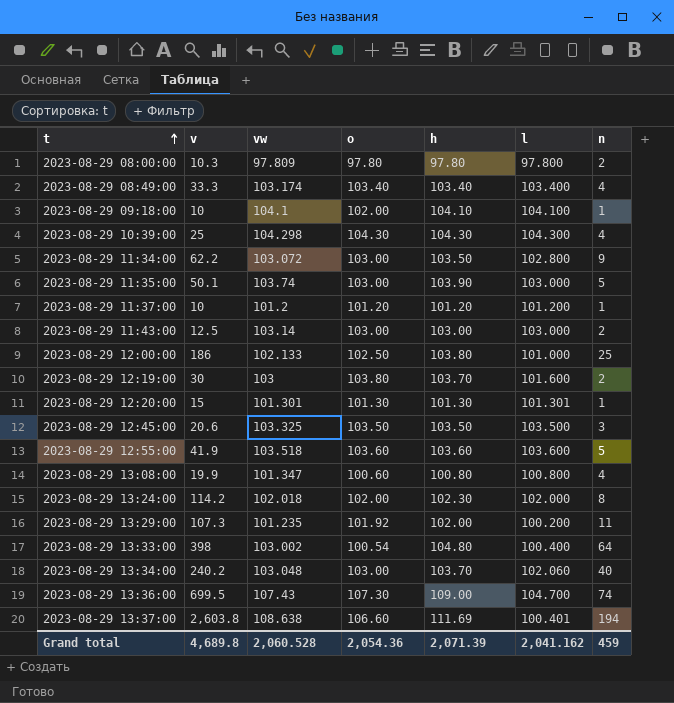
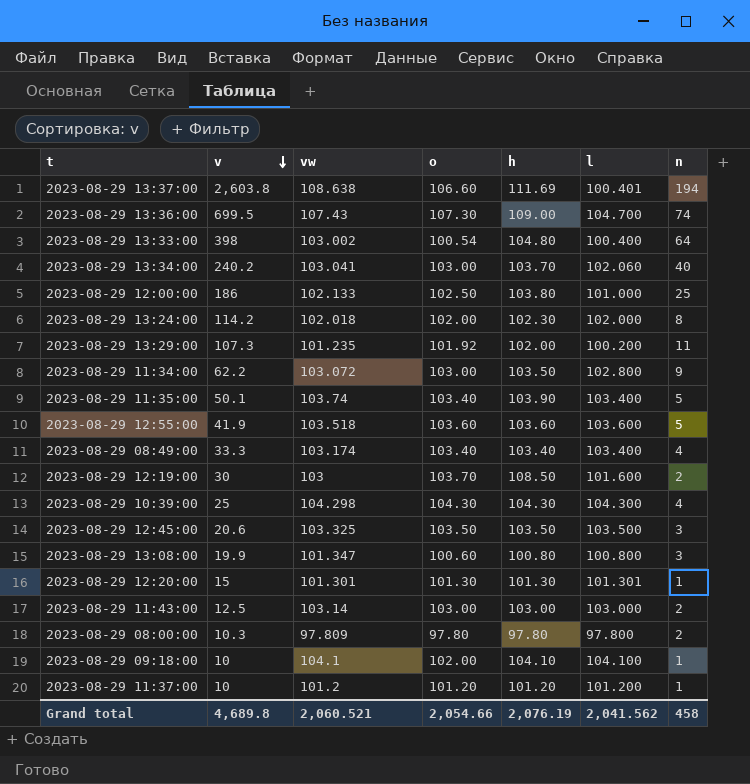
row order: t ascending -> v descending
2023-08-29 13:34:00 | vw: 103.048 -> 103.041
2023-08-29 11:35:00 | o: 103.00 -> 103.40
2023-08-29 11:35:00 | l: 103.000 -> 103.400
2023-08-29 12:19:00 | o: 103.80 -> 103.70
2023-08-29 12:19:00 | h: 103.70 -> 108.50
2023-08-29 13:08:00 | n: 4 -> 3
Grand total | vw: 2,060.528 -> 2,060.521
Grand total | o: 2,054.36 -> 2,054.66
Grand total | h: 2,071.39 -> 2,076.19
Grand total | l: 2,041.162 -> 2,041.562
Grand total | n: 459 -> 458

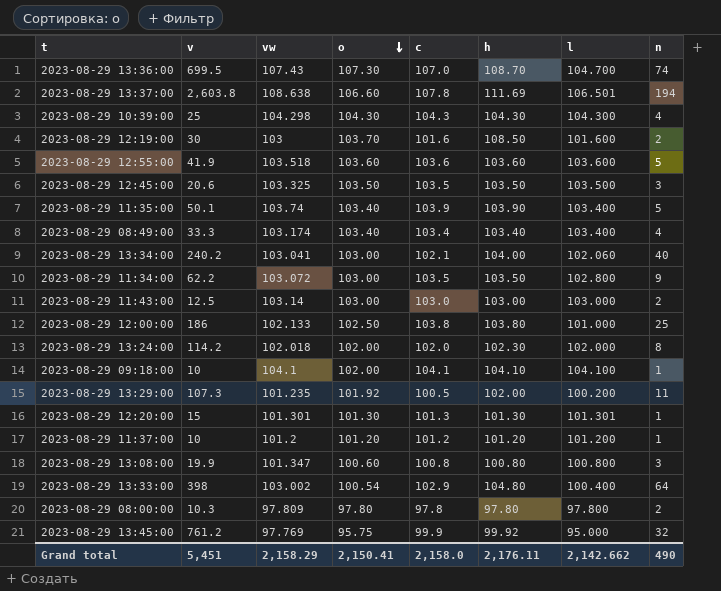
row order: v descending -> o descending
column c | position: none -> 5
2023-08-29 13:36:00 | h: 109.00 -> 108.70
2023-08-29 13:37:00 | l: 100.401 -> 106.501
2023-08-29 13:34:00 | h: 103.70 -> 104.00
row 2023-08-29 13:45:00: none -> 761.2 | 97.769 | 95.75 | 99.9 | 99.92 | 95.000 | 32
Grand total | v: 4,689.8 -> 5,451
Grand total | vw: 2,060.521 -> 2,158.29
Grand total | o: 2,054.66 -> 2,150.41
Grand total | h: 2,076.19 -> 2,176.11
Grand total | l: 2,041.562 -> 2,142.662
Grand total | n: 458 -> 490

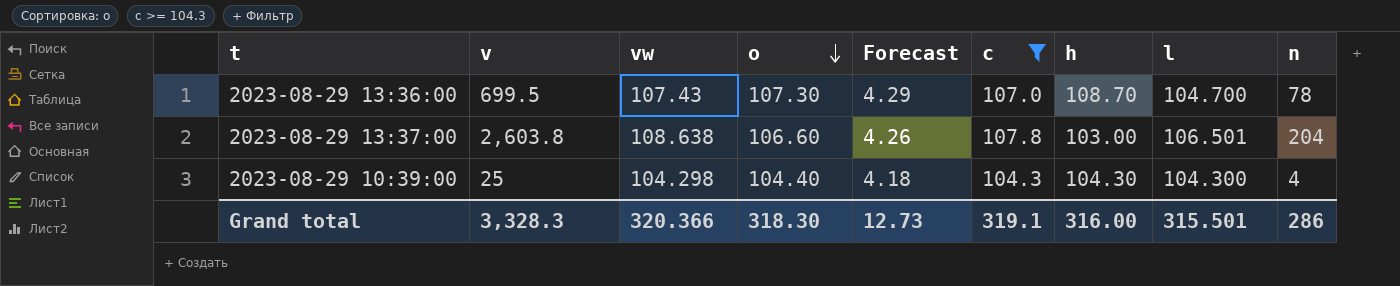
filter: none -> c >= 104.3
column Forecast | formula: none -> [o] * 0.04
2023-08-29 13:36:00 | n: 74 -> 78
2023-08-29 13:37:00 | h: 111.69 -> 103.00
2023-08-29 13:37:00 | n: 194 -> 204
2023-08-29 10:39:00 | o: 104.30 -> 104.40
Grand total | v: 5,451 -> 3,328.3
Grand total | vw: 2,158.29 -> 320.366
Grand total | o: 2,150.41 -> 318.30
Grand total | c: 2,158.0 -> 319.1
Grand total | h: 2,176.11 -> 316.00
Grand total | l: 2,142.662 -> 315.501
Grand total | n: 490 -> 286

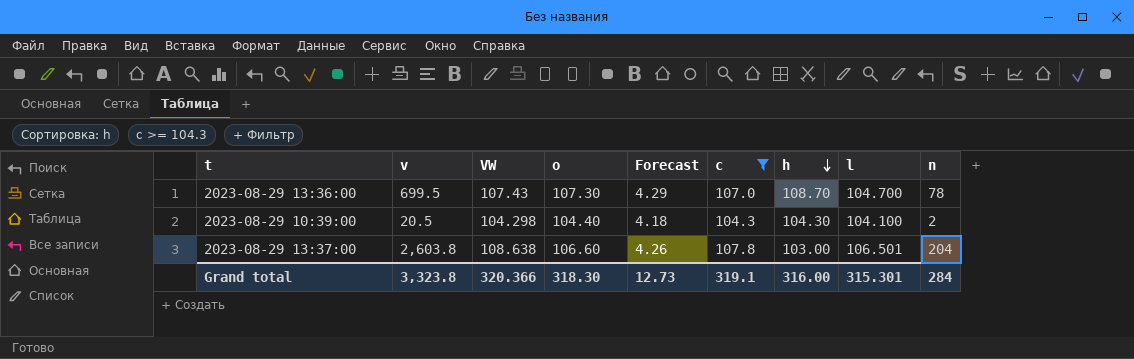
row order: o descending -> h descending
column name: vw -> VW
2023-08-29 10:39:00 | v: 25 -> 20.5
2023-08-29 10:39:00 | l: 104.300 -> 104.100
2023-08-29 10:39:00 | n: 4 -> 2
Grand total | v: 3,328.3 -> 3,323.8
Grand total | l: 315.501 -> 315.301
Grand total | n: 286 -> 284

